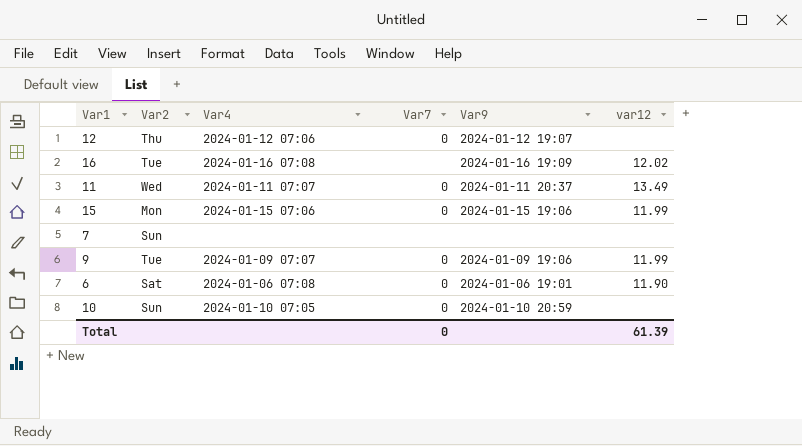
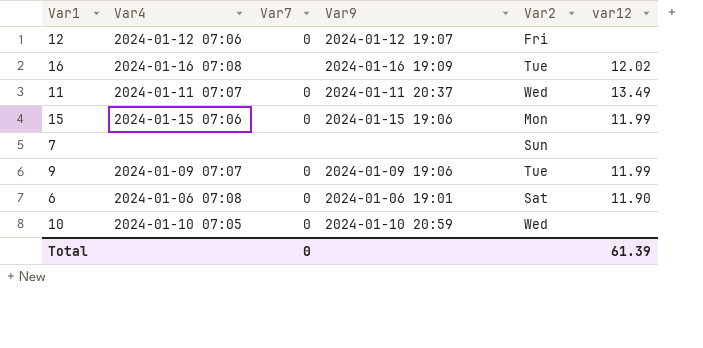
column Var2 | position: 2 -> 5
12 | Var2: Thu -> Fri
10 | Var2: Sun -> Wed

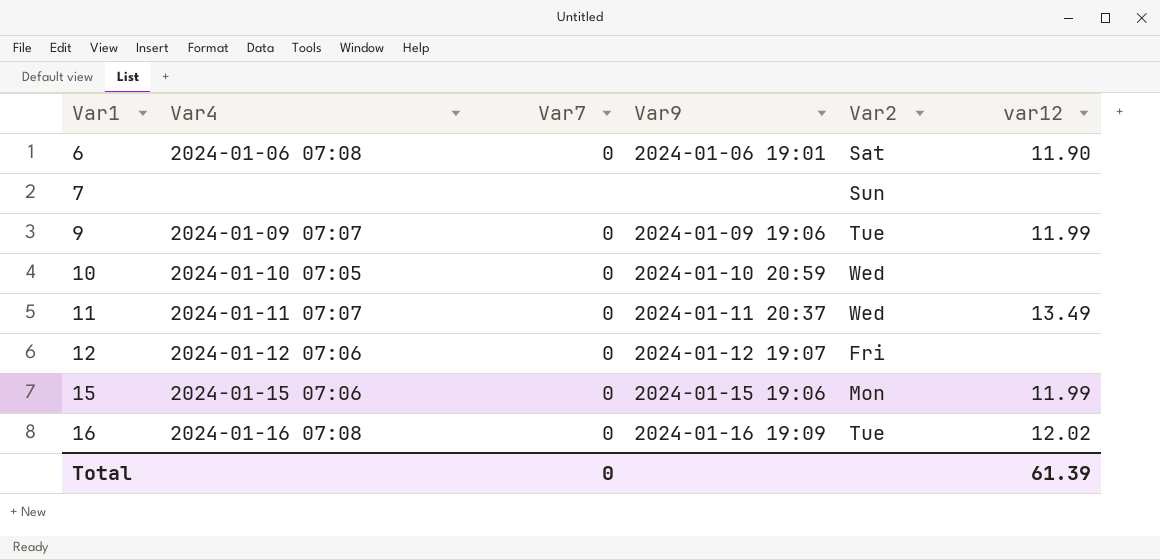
row order: none -> Var1 ascending
16 | Var7: none -> 0

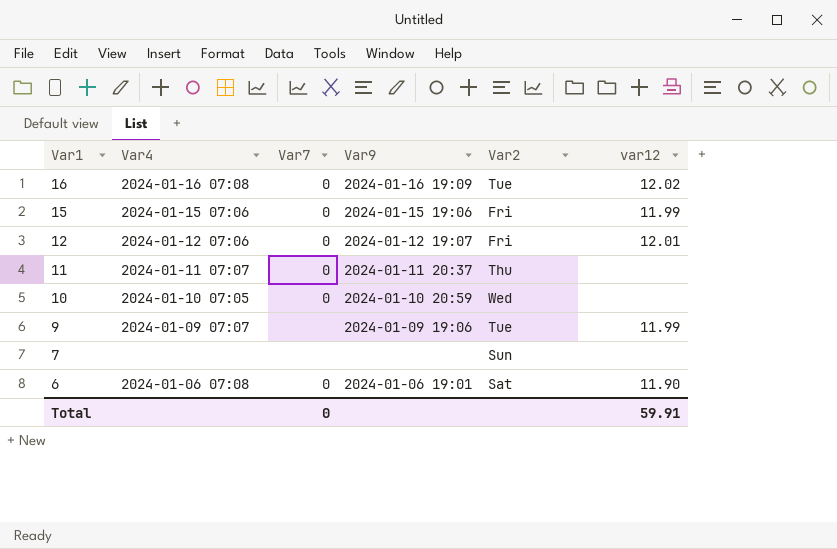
row order: Var1 ascending -> Var1 descending
15 | Var2: Mon -> Fri
12 | var12: none -> 12.01
11 | Var2: Wed -> Thu
11 | var12: 13.49 -> none
9 | Var7: 0 -> none
Total | var12: 61.39 -> 59.91

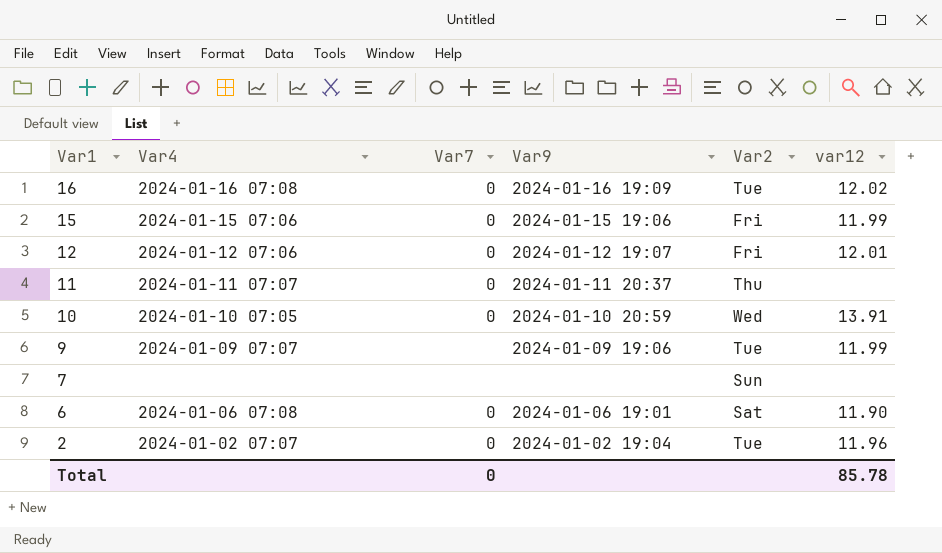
10 | var12: none -> 13.91
row 2: none -> 2024-01-02 07:07 | 0 | 2024-01-02 19:04 | Tue | 11.96
Total | var12: 59.91 -> 85.78

